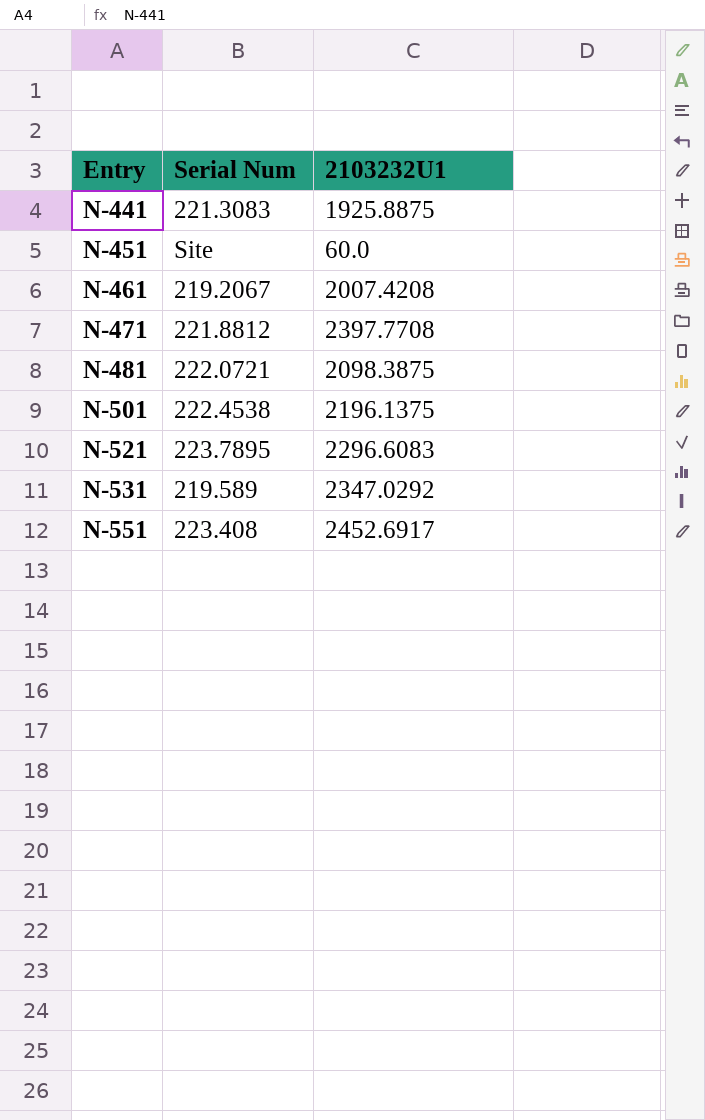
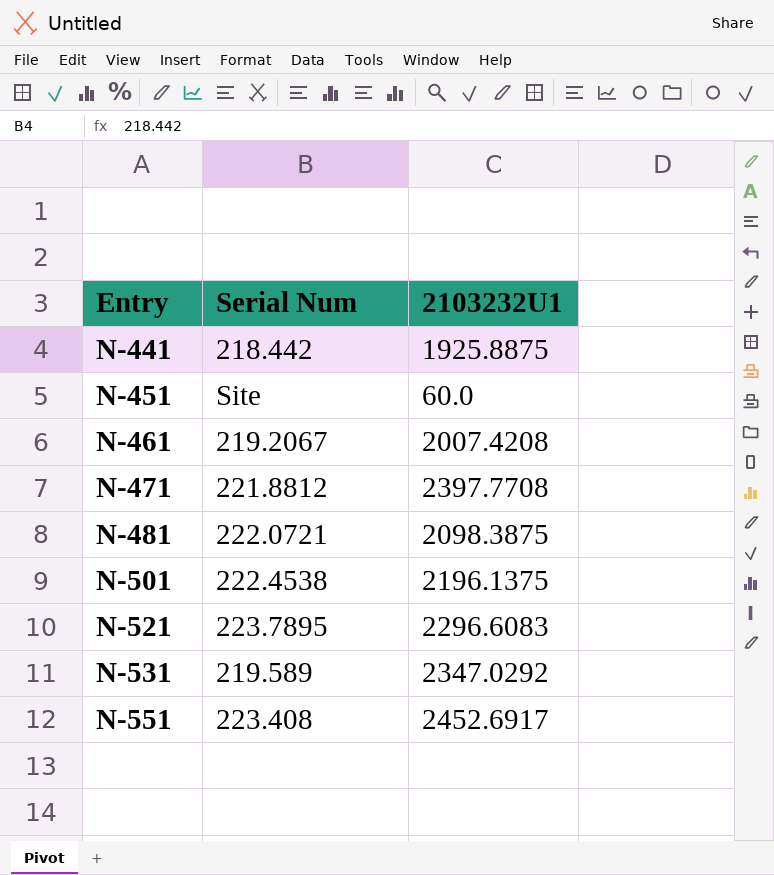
N-441 | Serial Num: 221.3083 -> 218.442

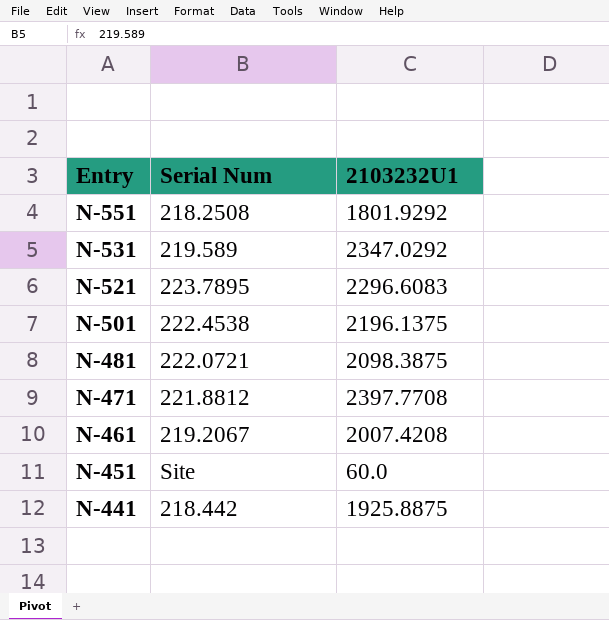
row order: Entry ascending -> Entry descending
N-551 | Serial Num: 223.408 -> 218.2508
N-551 | 2103232U1: 2452.6917 -> 1801.9292

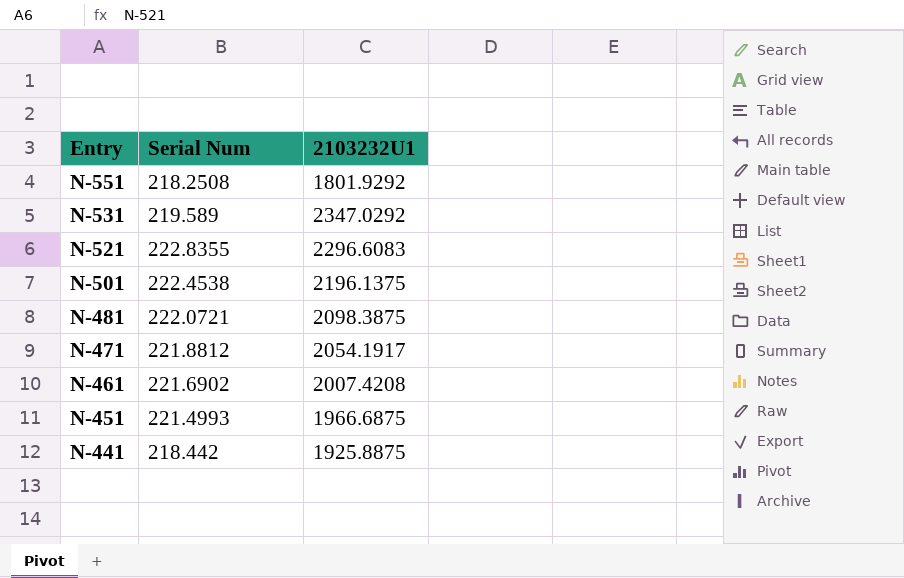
N-521 | Serial Num: 223.7895 -> 222.8355
N-471 | 2103232U1: 2397.7708 -> 2054.1917
N-461 | Serial Num: 219.2067 -> 221.6902
N-451 | Serial Num: Site -> 221.4993
N-451 | 2103232U1: 60.0 -> 1966.6875

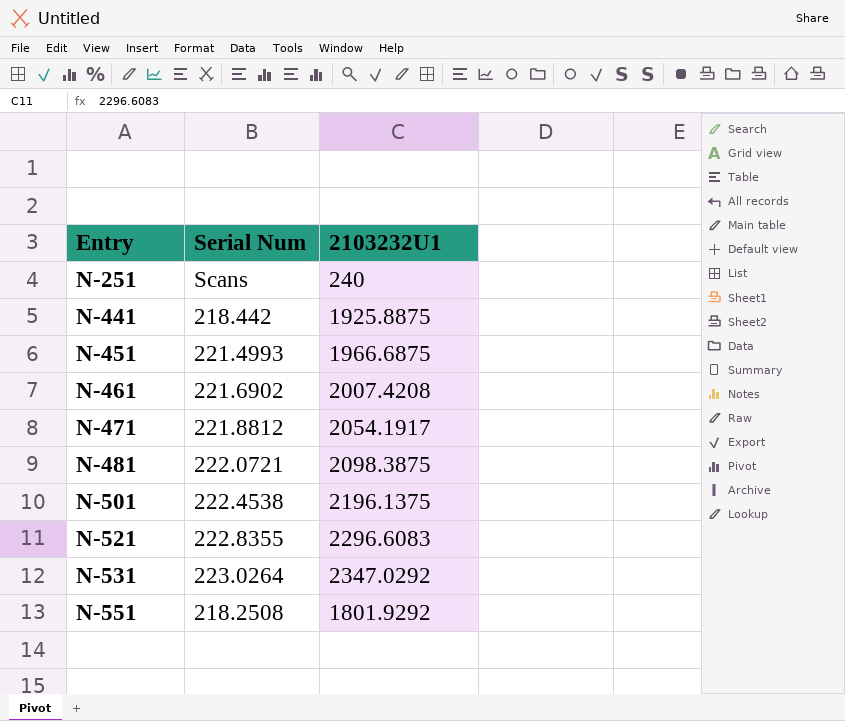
row order: Entry descending -> Entry ascending
row N-251: none -> Scans | 240
N-531 | Serial Num: 219.589 -> 223.0264

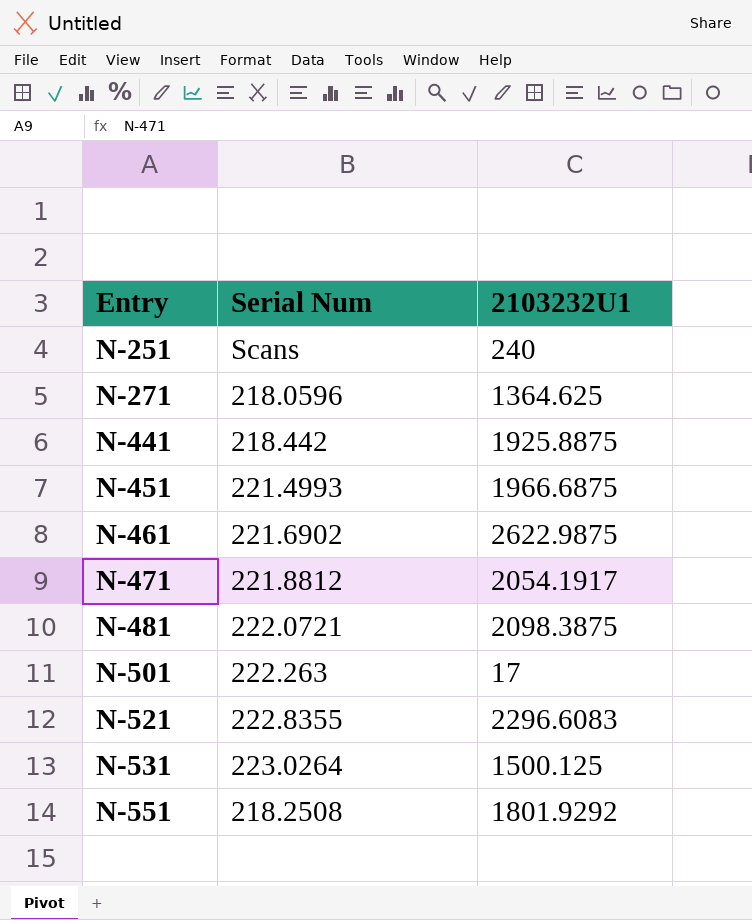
row N-271: none -> 218.0596 | 1364.625
N-461 | 2103232U1: 2007.4208 -> 2622.9875
N-501 | Serial Num: 222.4538 -> 222.263
N-501 | 2103232U1: 2196.1375 -> 17
N-531 | 2103232U1: 2347.0292 -> 1500.125

